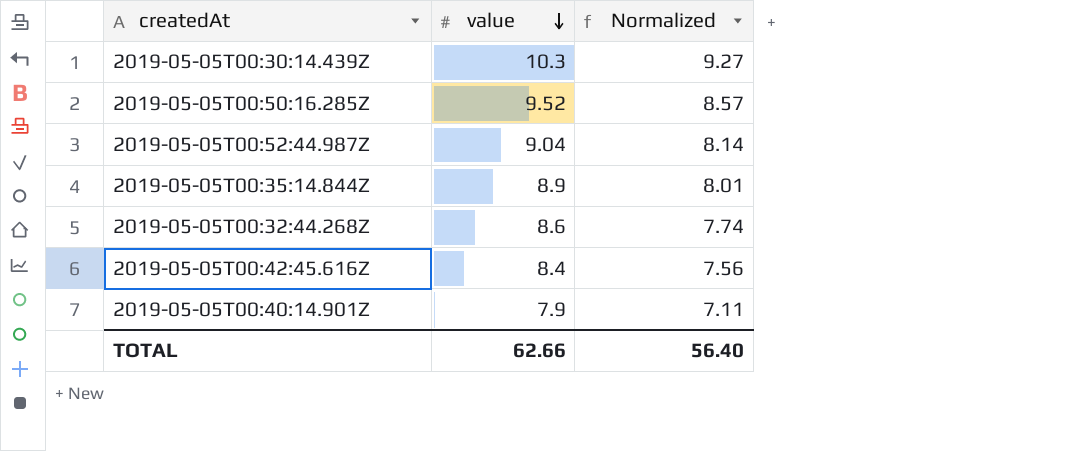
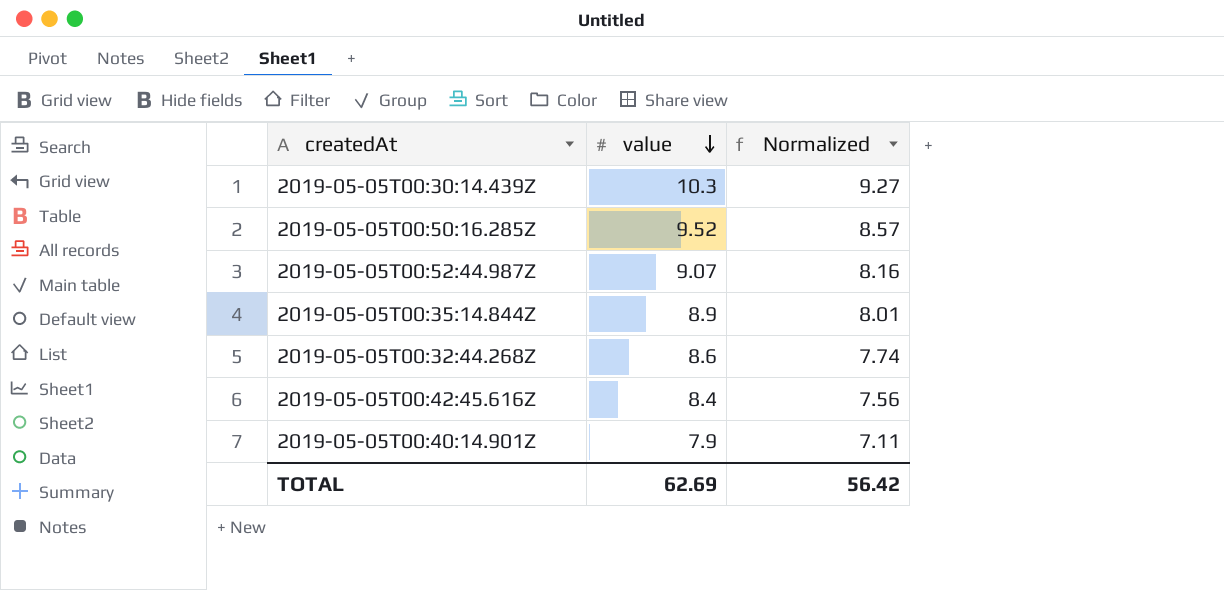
2019-05-05T00:52:44.987Z | value: 9.04 -> 9.07
2019-05-05T00:52:44.987Z | Normalized: 8.14 -> 8.16
TOTAL | value: 62.66 -> 62.69
TOTAL | Normalized: 56.40 -> 56.42

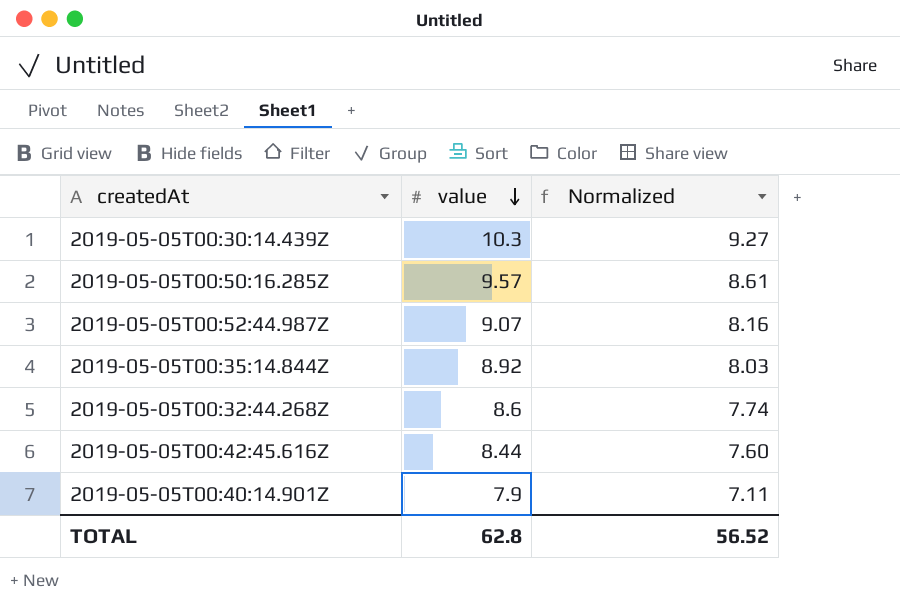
2019-05-05T00:50:16.285Z | value: 9.52 -> 9.57
2019-05-05T00:50:16.285Z | Normalized: 8.57 -> 8.61
2019-05-05T00:35:14.844Z | value: 8.9 -> 8.92
2019-05-05T00:35:14.844Z | Normalized: 8.01 -> 8.03
2019-05-05T00:42:45.616Z | value: 8.4 -> 8.44
2019-05-05T00:42:45.616Z | Normalized: 7.56 -> 7.60
TOTAL | value: 62.69 -> 62.8
TOTAL | Normalized: 56.42 -> 56.52

